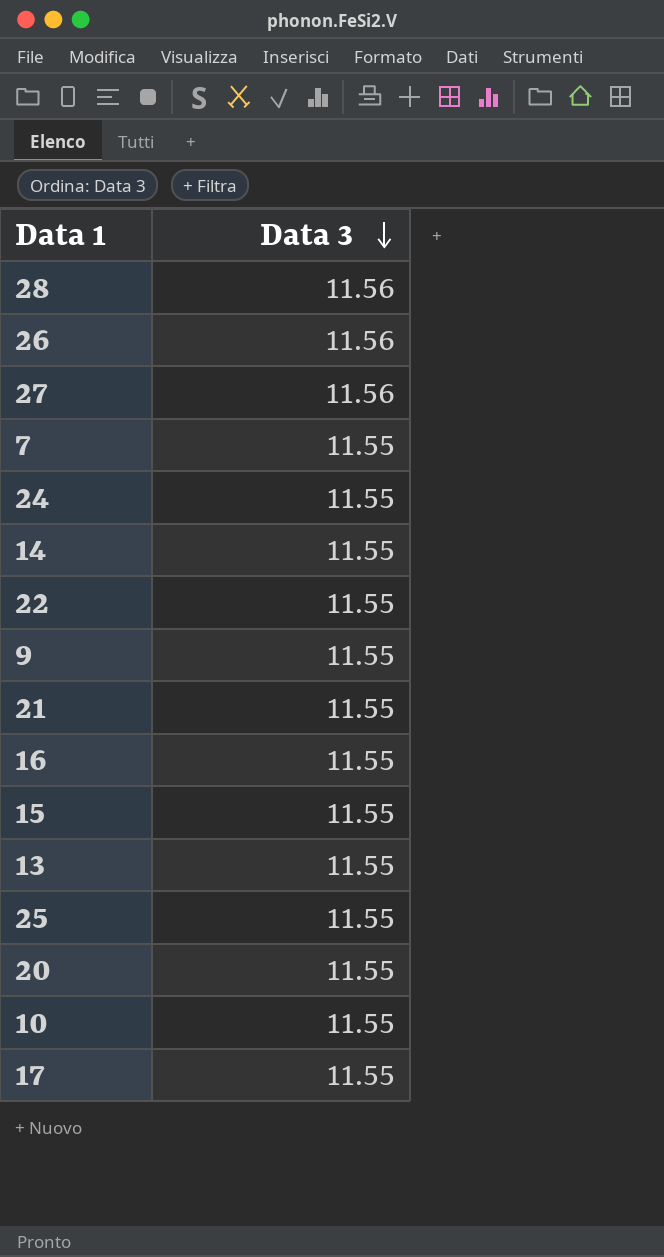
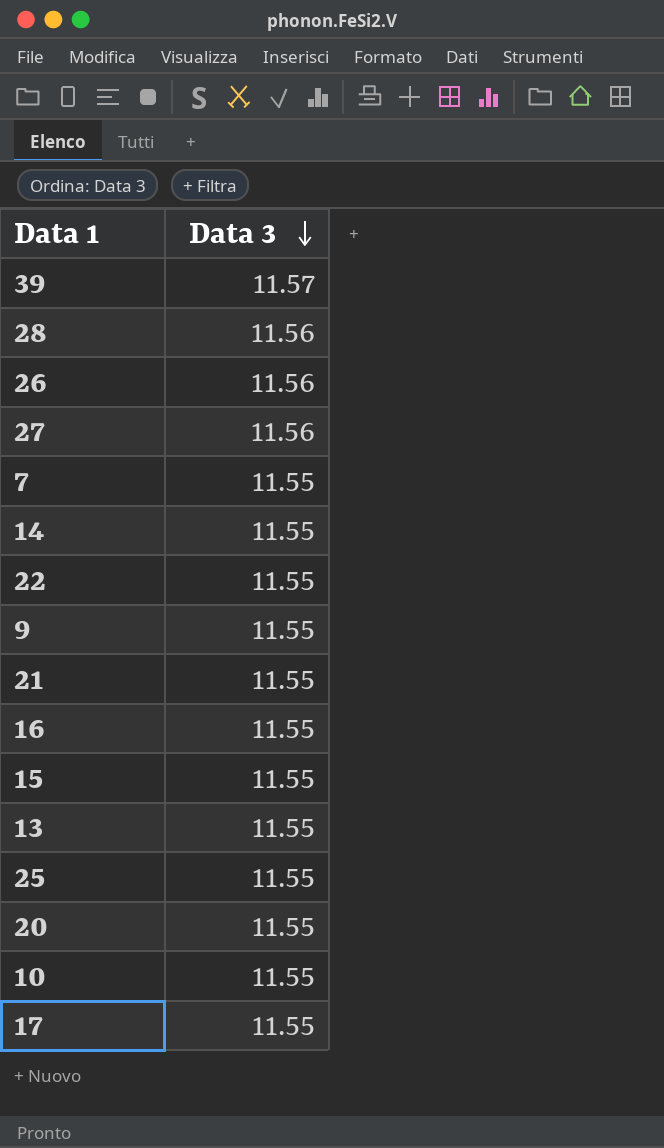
row 24: 11.55 -> none
row 39: none -> 11.57

